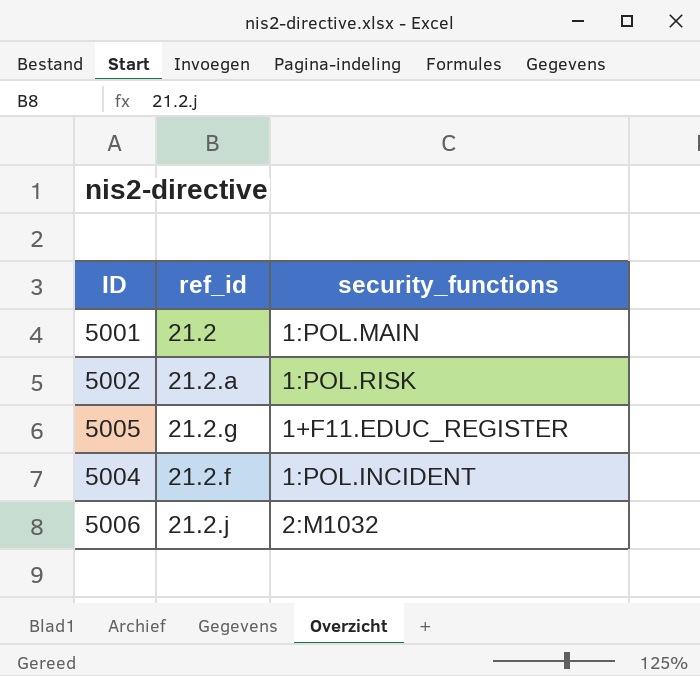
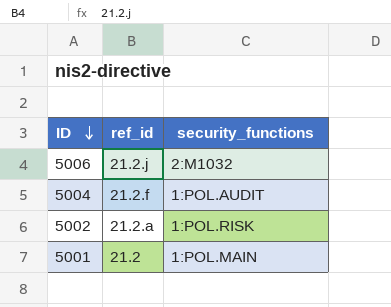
row order: none -> ID descending
row 5005: 21.2.g | 1+F11.EDUC_REGISTER -> none
5004 | security_functions: 1:POL.INCIDENT -> 1:POL.AUDIT

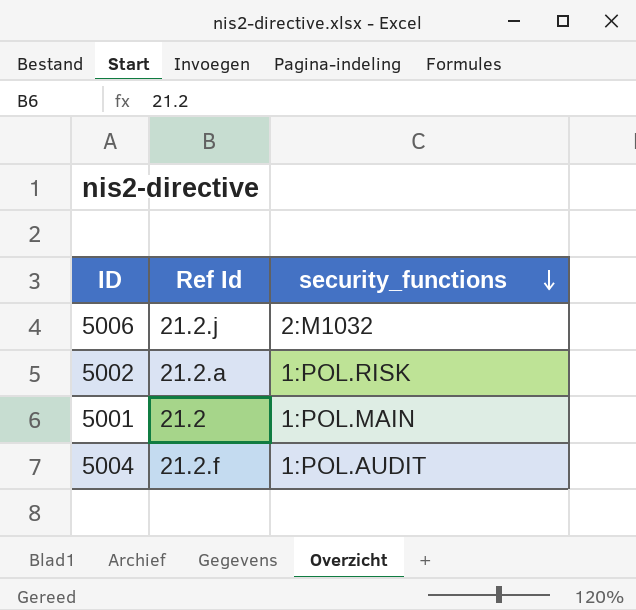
row order: ID descending -> security_functions descending
column name: ref_id -> Ref Id

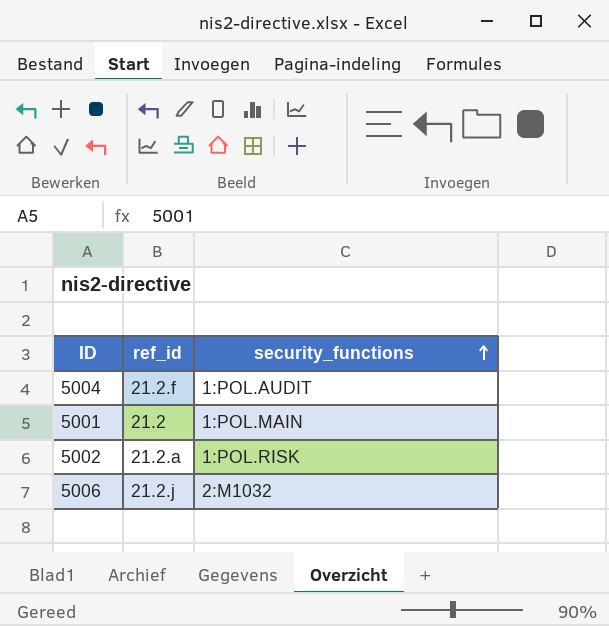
row order: security_functions descending -> security_functions ascending
column name: Ref Id -> ref_id

